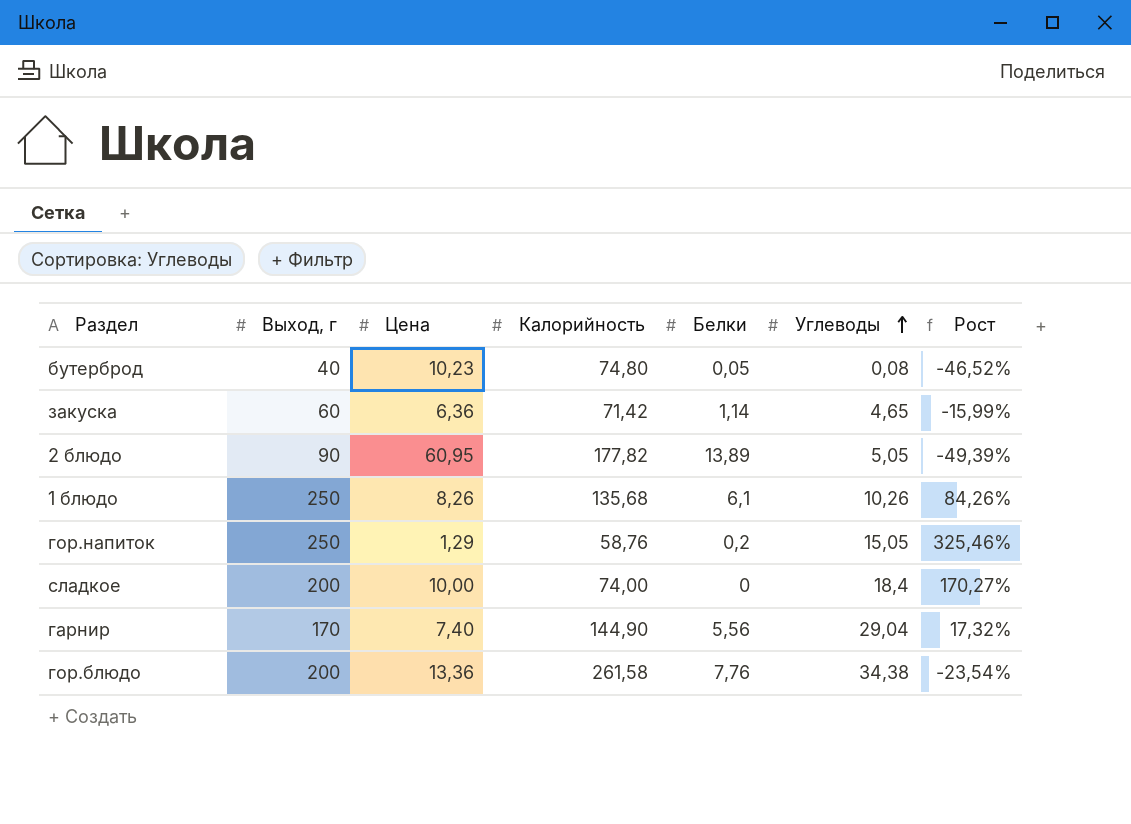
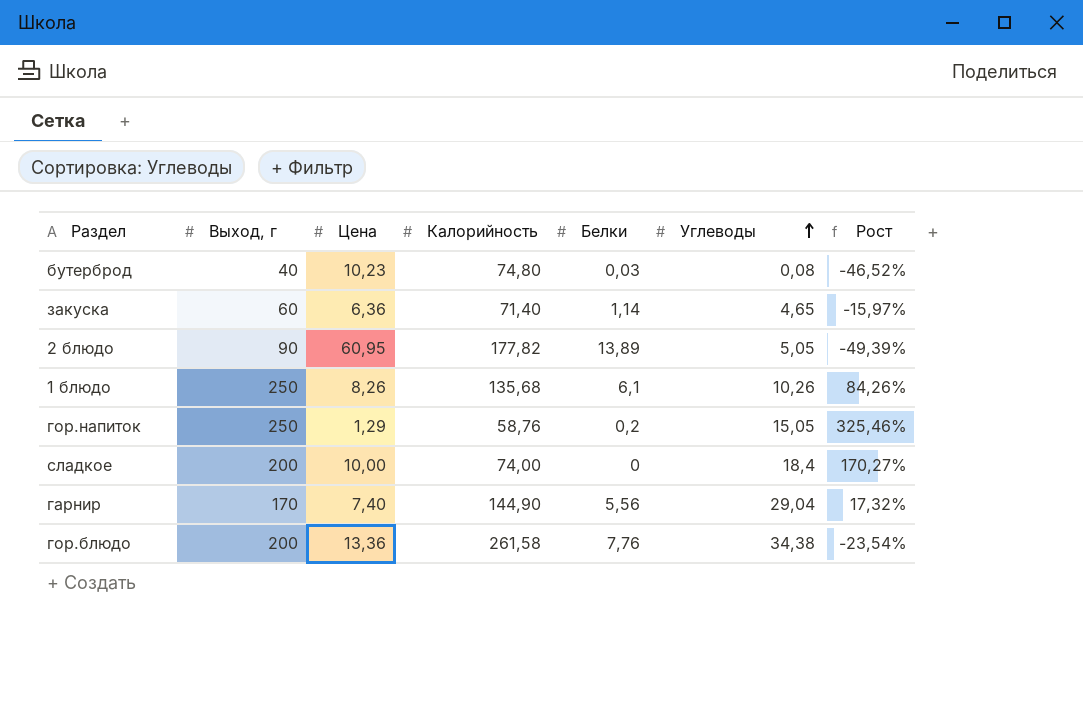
бутерброд | Белки: 0,05 -> 0,03
закуска | Калорийность: 71,42 -> 71,40
закуска | Рост: -15,99% -> -15,97%

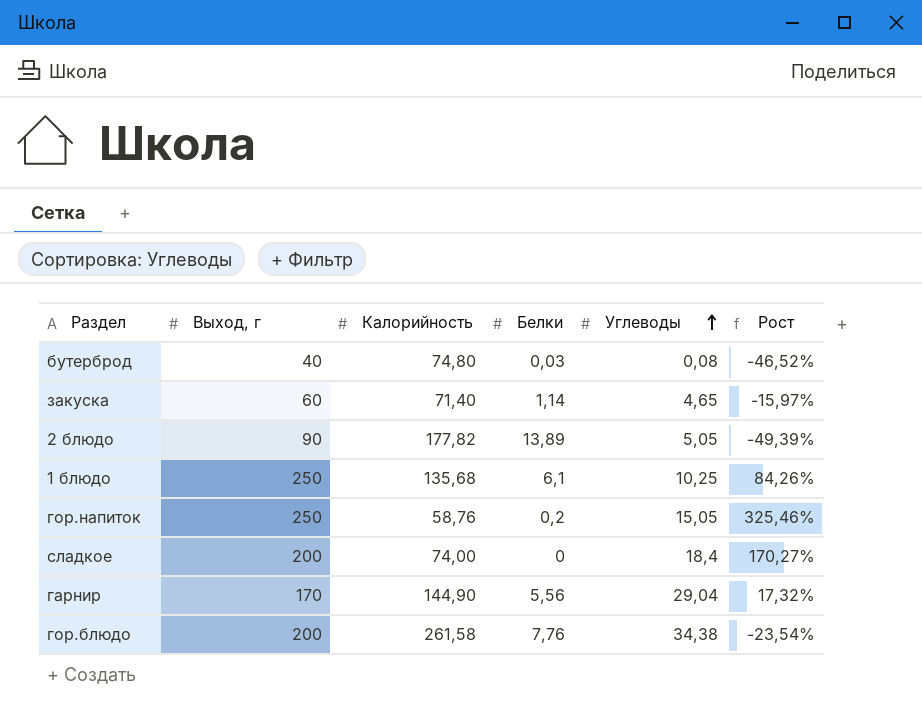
column Цена | position: 3 -> none
1 блюдо | Углеводы: 10,26 -> 10,25

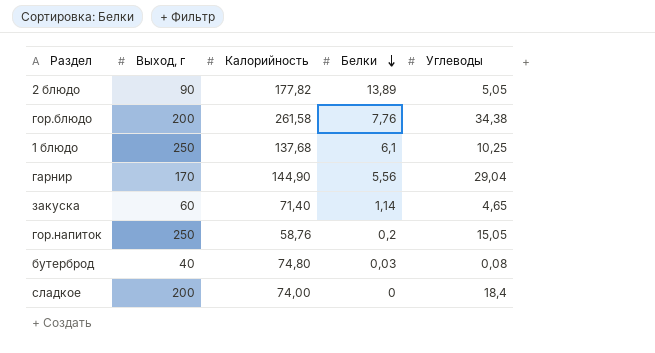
row order: Углеводы ascending -> Белки descending
column Рост | formula: ([Выход, г] - [Калорийность]) / [Калорийность] -> none
1 блюдо | Калорийность: 135,68 -> 137,68

